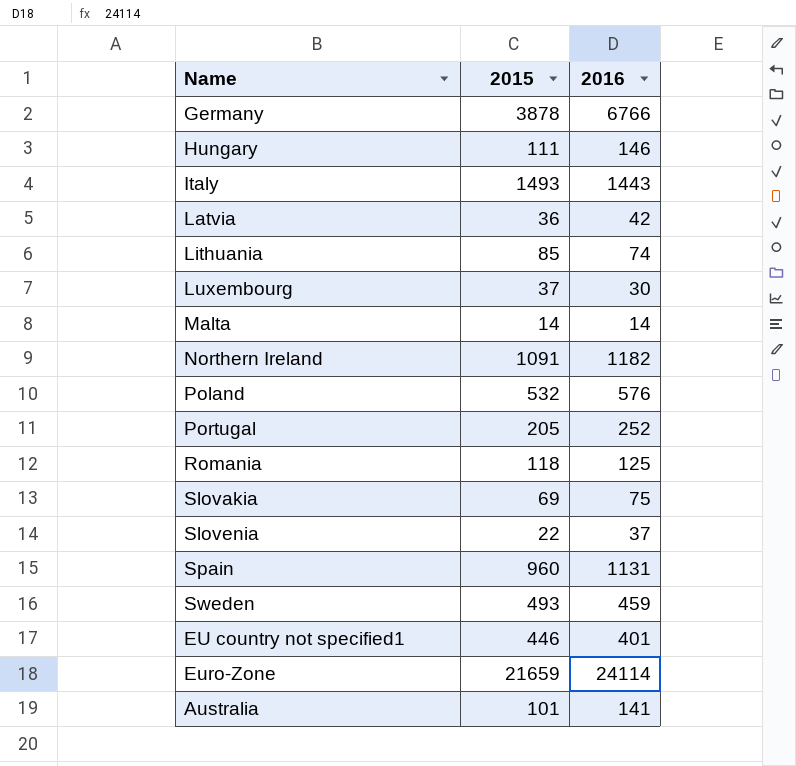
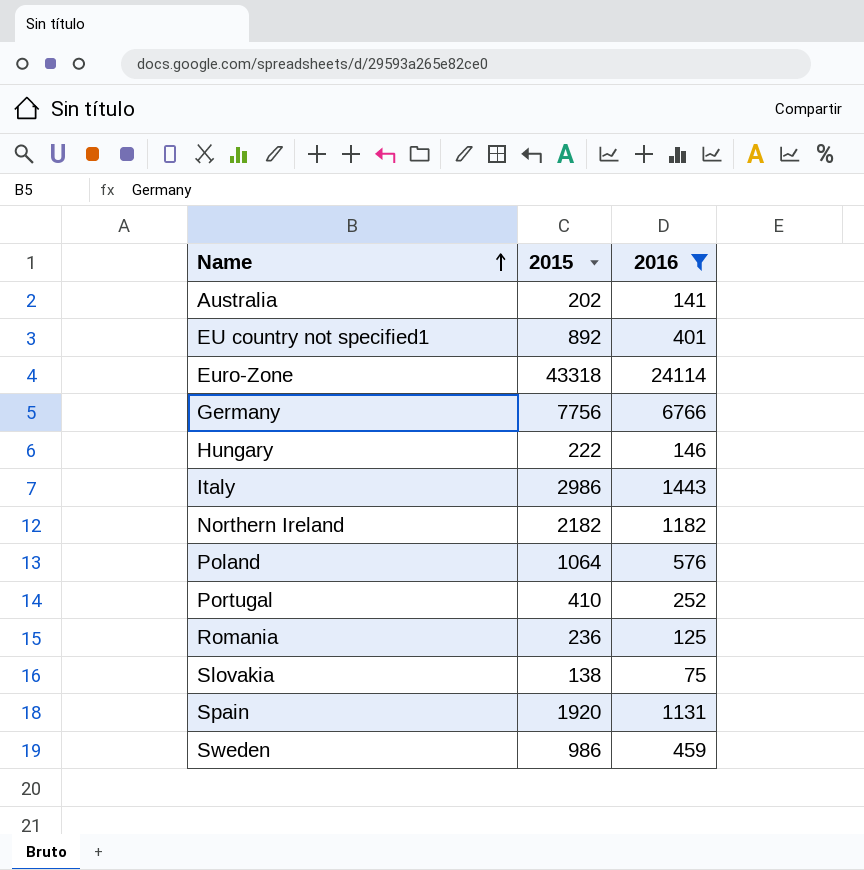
filter: none -> 2016 >= 75
row order: none -> Name ascending
Australia | 2015: 101 -> 202
EU country not specified1 | 2015: 446 -> 892
Euro-Zone | 2015: 21659 -> 43318
Germany | 2015: 3878 -> 7756
Hungary | 2015: 111 -> 222
Italy | 2015: 1493 -> 2986
Northern Ireland | 2015: 1091 -> 2182
Poland | 2015: 532 -> 1064
Portugal | 2015: 205 -> 410
Romania | 2015: 118 -> 236
Slovakia | 2015: 69 -> 138
Spain | 2015: 960 -> 1920
Sweden | 2015: 493 -> 986

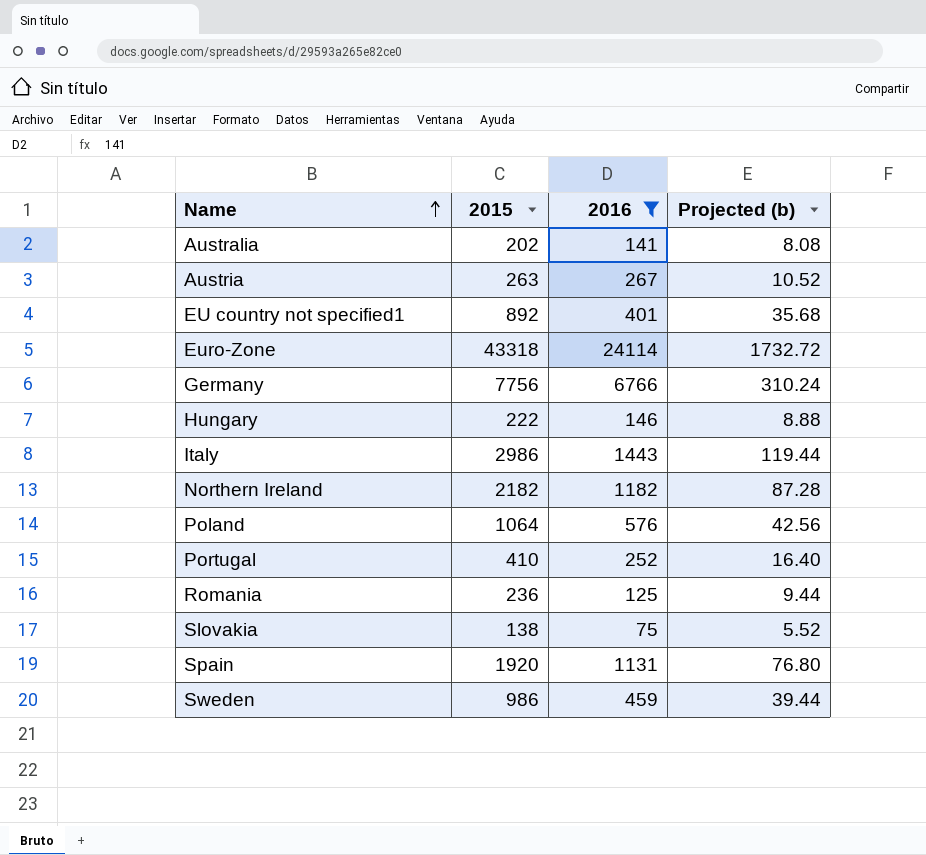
column Projected (b) | formula: none -> [2015] * 0.04
row Austria: none -> 263 | 267 | 10.52

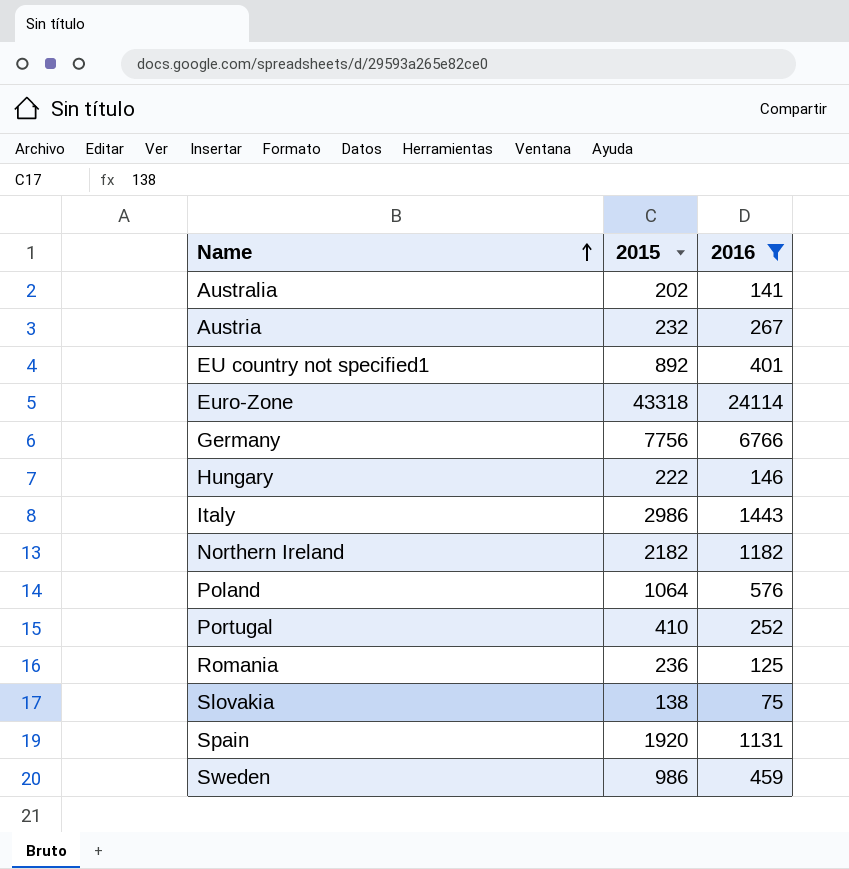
column Projected (b) | formula: [2015] * 0.04 -> none
Austria | 2015: 263 -> 232

